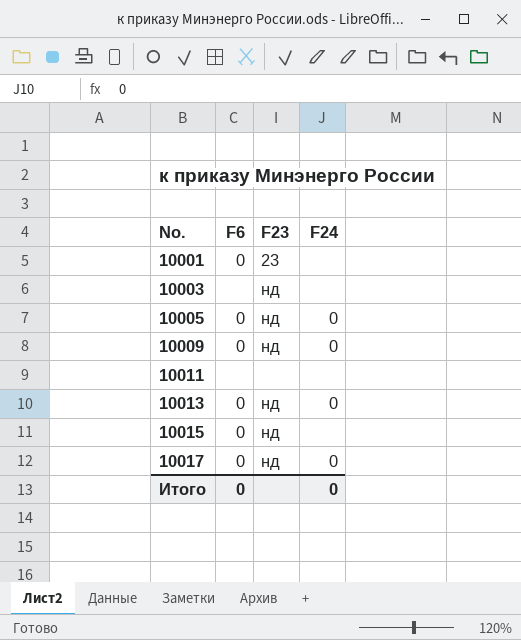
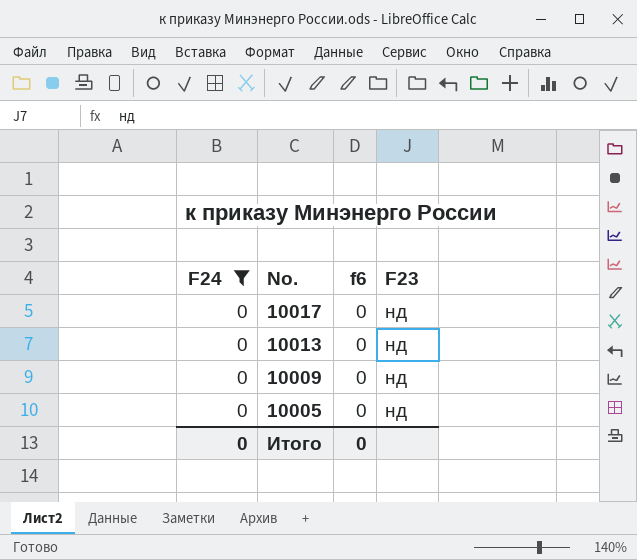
filter: none -> F24 = 0
row order: No. ascending -> No. descending
column F24 | position: 4 -> 1
column name: F6 -> f6

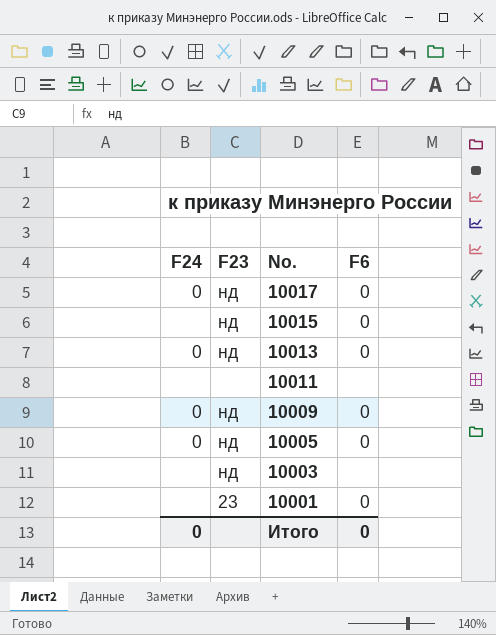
filter: F24 = 0 -> none
column F23 | position: 4 -> 2
column name: f6 -> F6

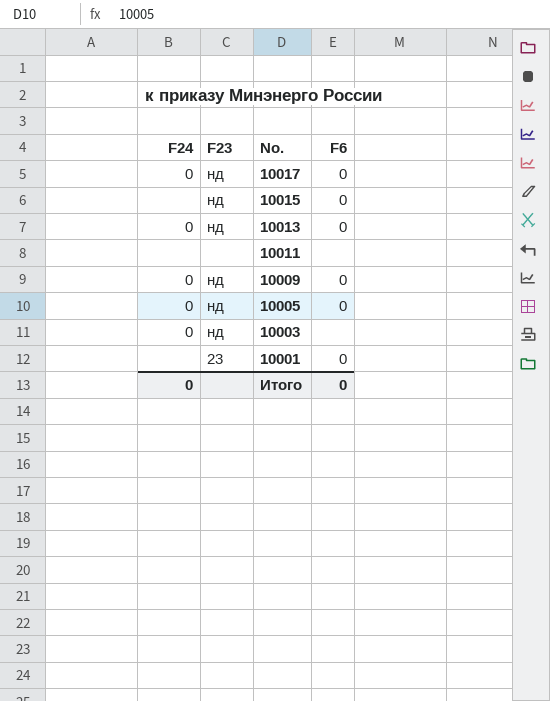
10003 | F24: none -> 0

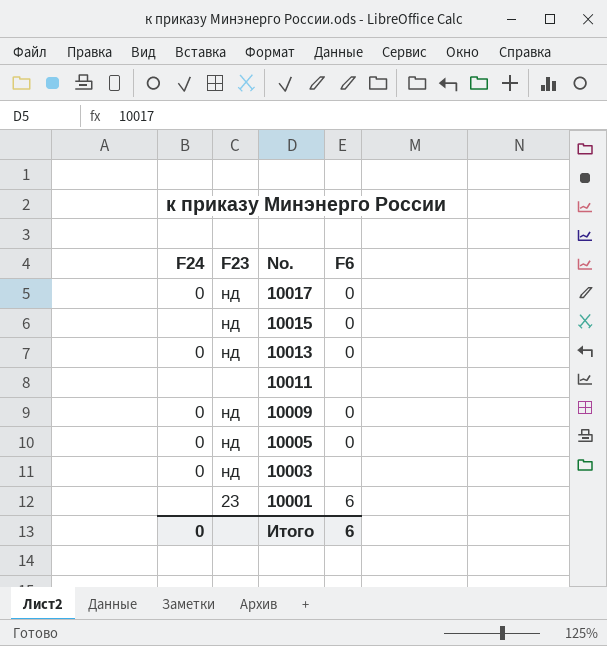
10001 | F6: 0 -> 6
Итого | F6: 0 -> 6

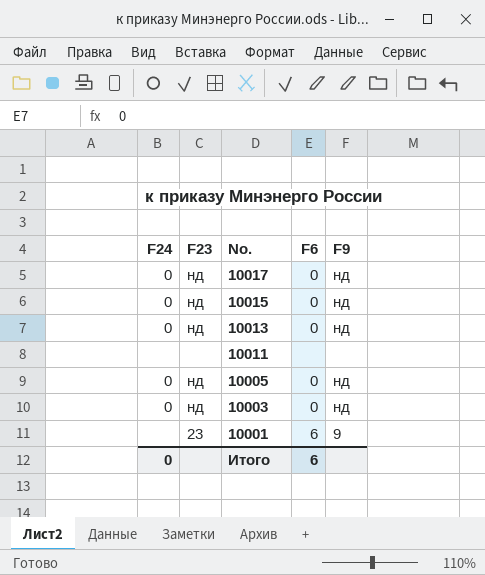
column F9 | position: none -> 5
row 10009: 0 | нд | 0 -> none
10015 | F24: none -> 0
10003 | F6: none -> 0

